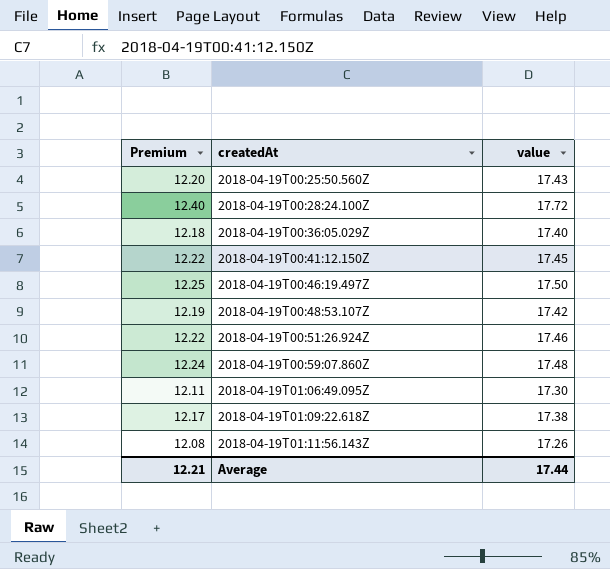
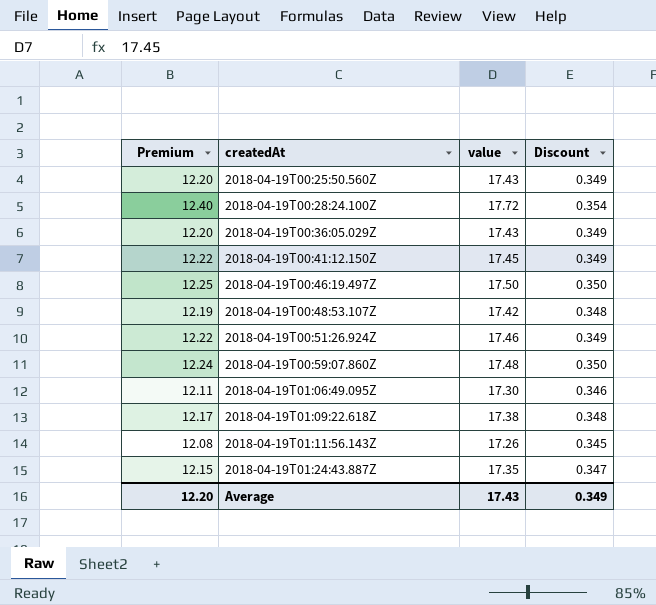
column Discount | formula: none -> [value] * 0.02
2018-04-19T00:36:05.029Z | Premium: 12.18 -> 12.20
2018-04-19T00:36:05.029Z | value: 17.40 -> 17.43
row 2018-04-19T01:24:43.887Z: none -> 12.15 | 17.35 | 0.347
Average | Premium: 12.21 -> 12.20
Average | value: 17.44 -> 17.43

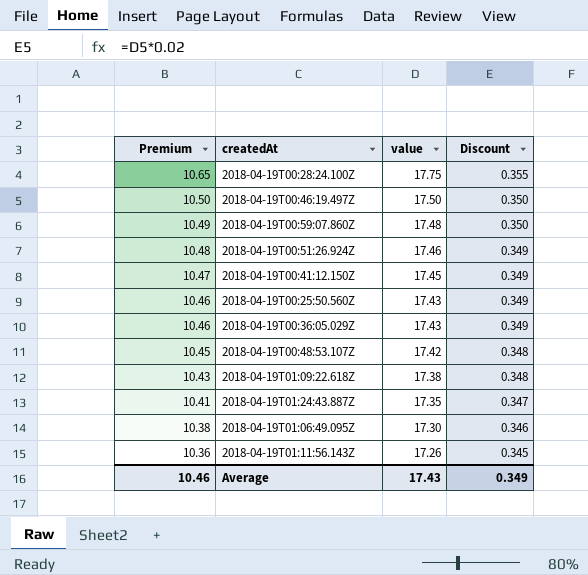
row order: createdAt ascending -> Premium descending
column Premium | formula: [value] * 0.7 -> [value] * 0.6
2018-04-19T00:28:24.100Z | value: 17.72 -> 17.75
2018-04-19T00:28:24.100Z | Discount: 0.354 -> 0.355
Average | Premium: 12.20 -> 10.46

